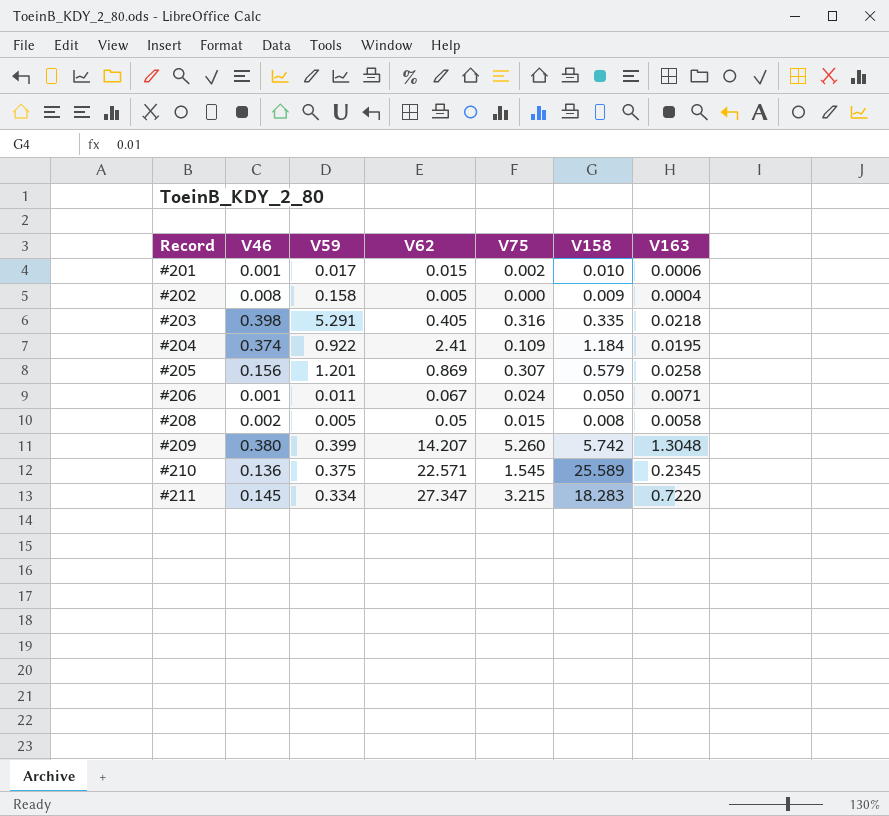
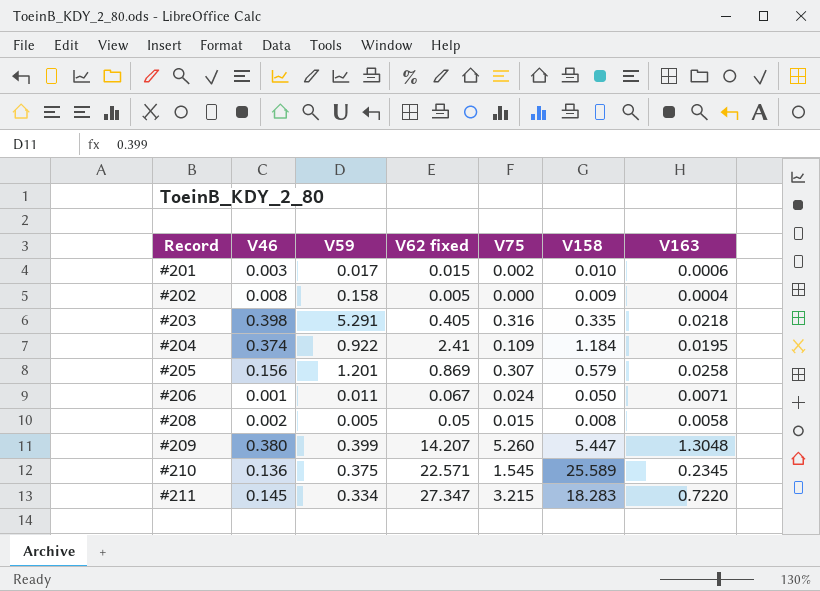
column name: V62 -> V62 fixed
#201 | V46: 0.001 -> 0.003
#209 | V158: 5.742 -> 5.447

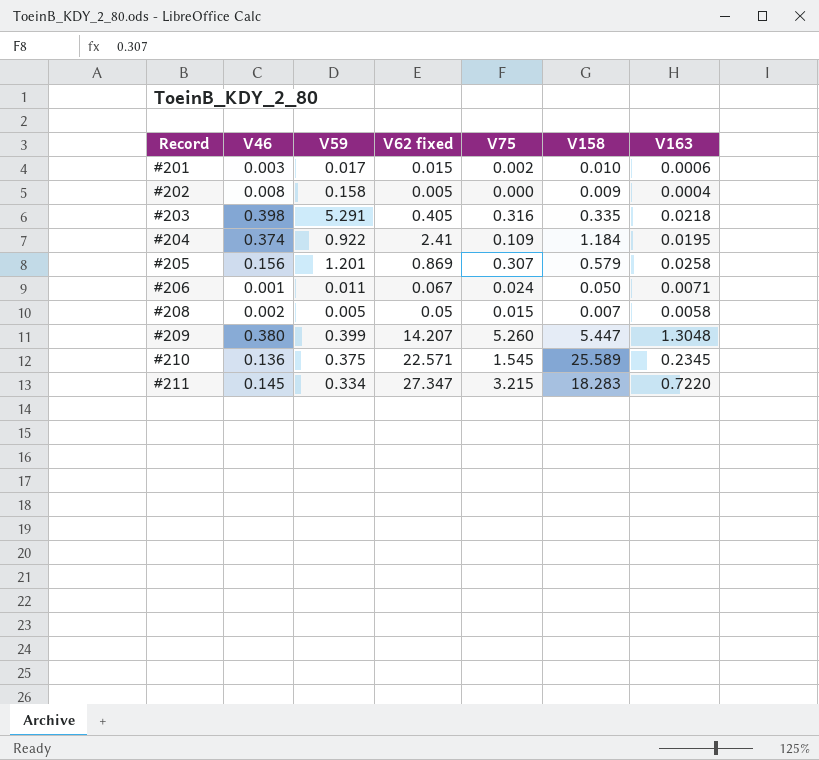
#208 | V158: 0.008 -> 0.007

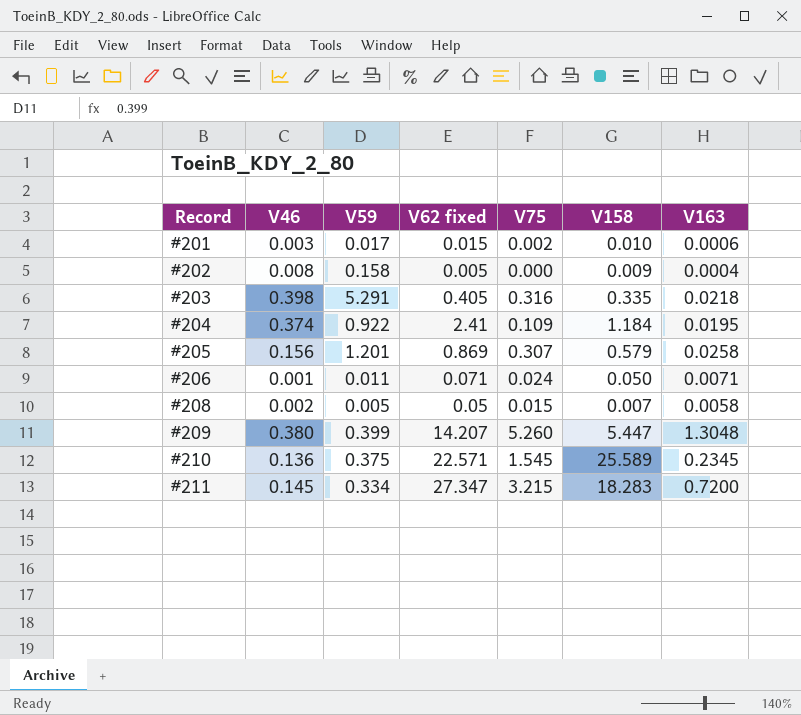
#206 | V62 fixed: 0.067 -> 0.071
#211 | V163: 0.7220 -> 0.7200

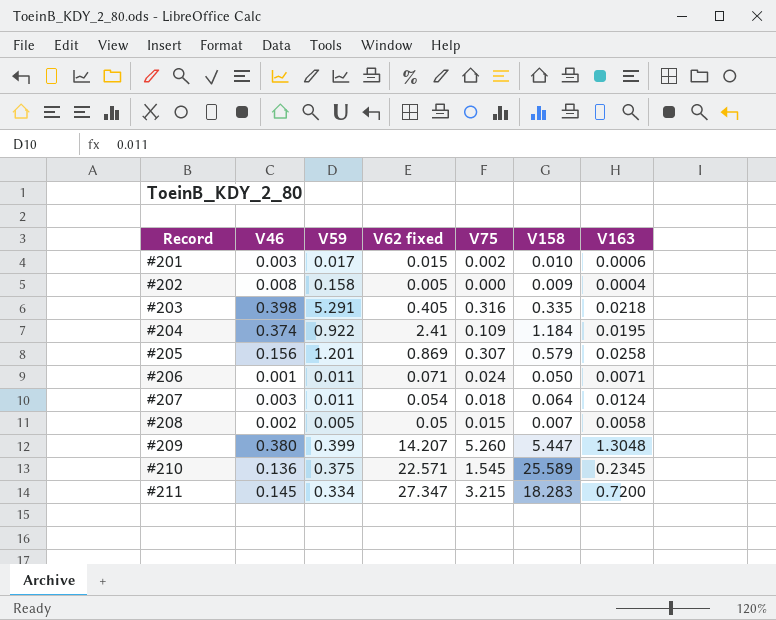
row #207: none -> 0.003 | 0.011 | 0.054 | 0.018 | 0.064 | 0.0124

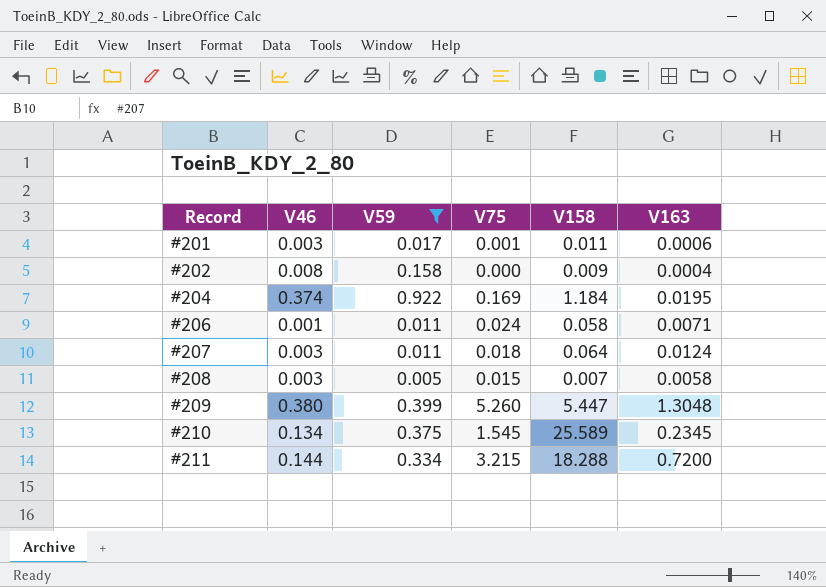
filter: none -> V59 <= 0.922
column V62 fixed | position: 4 -> none
#201 | V75: 0.002 -> 0.001
#201 | V158: 0.010 -> 0.011
#204 | V75: 0.109 -> 0.169
#206 | V158: 0.050 -> 0.058
#208 | V46: 0.002 -> 0.003
#210 | V46: 0.136 -> 0.134
#211 | V46: 0.145 -> 0.144
#211 | V158: 18.283 -> 18.288

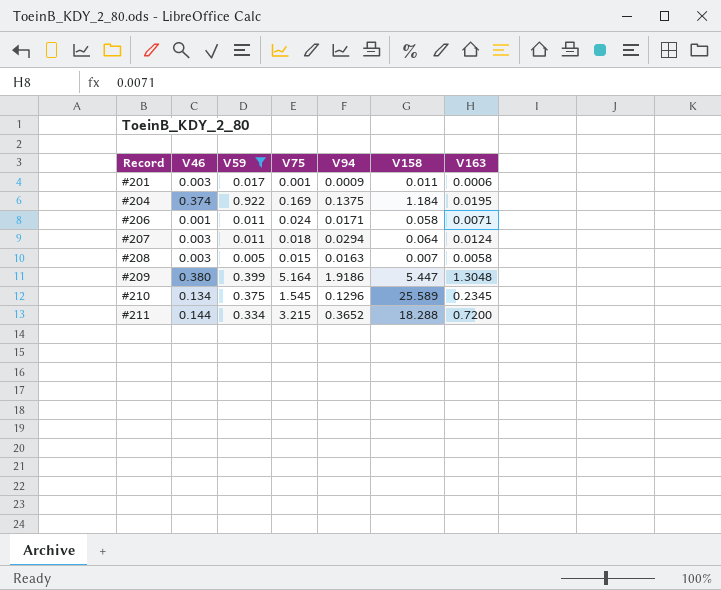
column V94 | position: none -> 5
row #202: 0.008 | 0.158 | 0.000 | 0.009 | 0.0004 -> none
#209 | V75: 5.260 -> 5.164

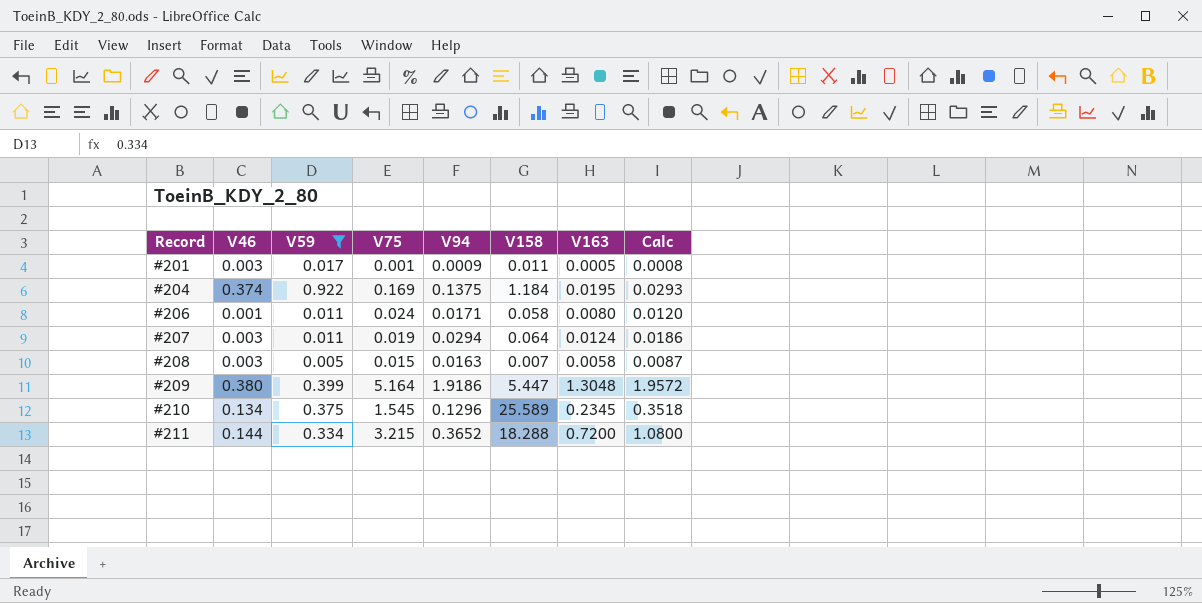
column Calc | formula: none -> [V163] * 1.5
#201 | V163: 0.0006 -> 0.0005
#206 | V163: 0.0071 -> 0.0080
#207 | V75: 0.018 -> 0.019

